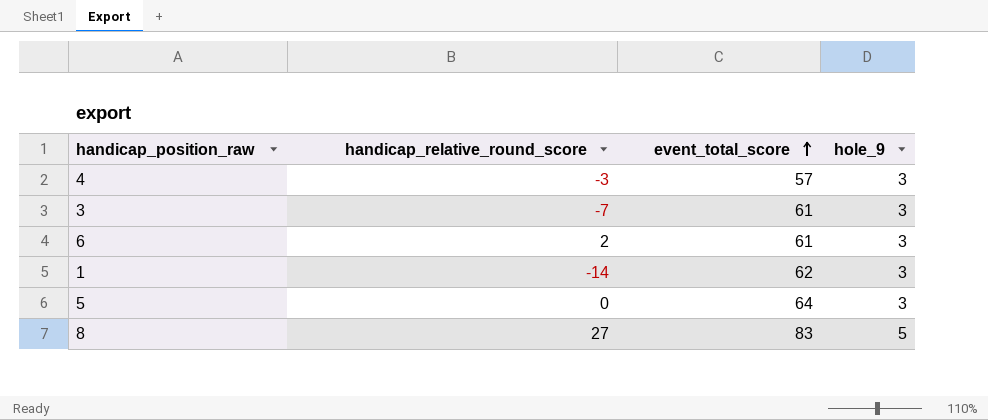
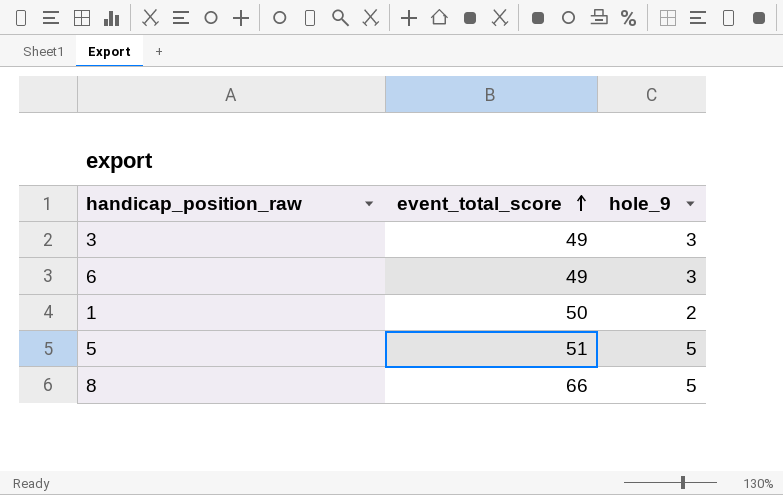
column handicap_relative_round_score | position: 2 -> none
row 4: -3 | 57 | 3 -> none
3 | event_total_score: 61 -> 49
6 | event_total_score: 61 -> 49
1 | event_total_score: 62 -> 50
1 | hole_9: 3 -> 2
5 | event_total_score: 64 -> 51
5 | hole_9: 3 -> 5
8 | event_total_score: 83 -> 66

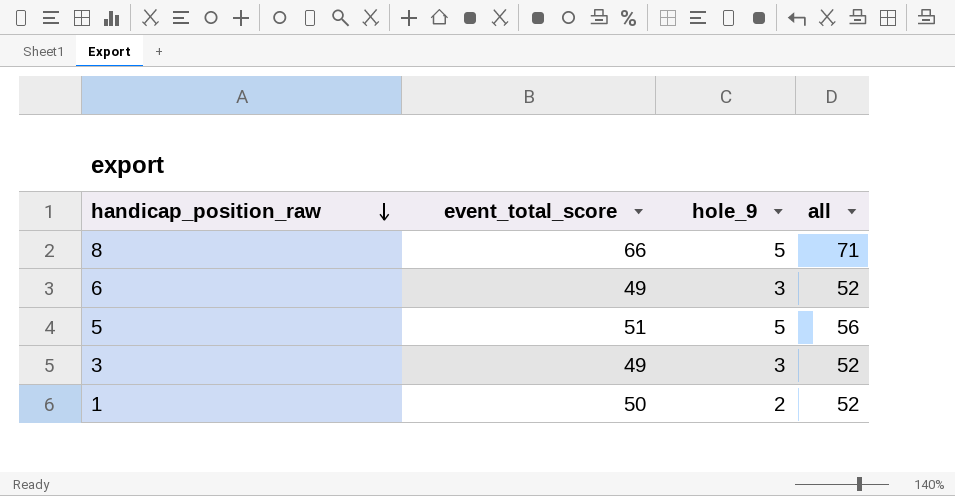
row order: event_total_score ascending -> handicap_position_raw descending
column all | formula: none -> [event_total_score] + [hole_9]

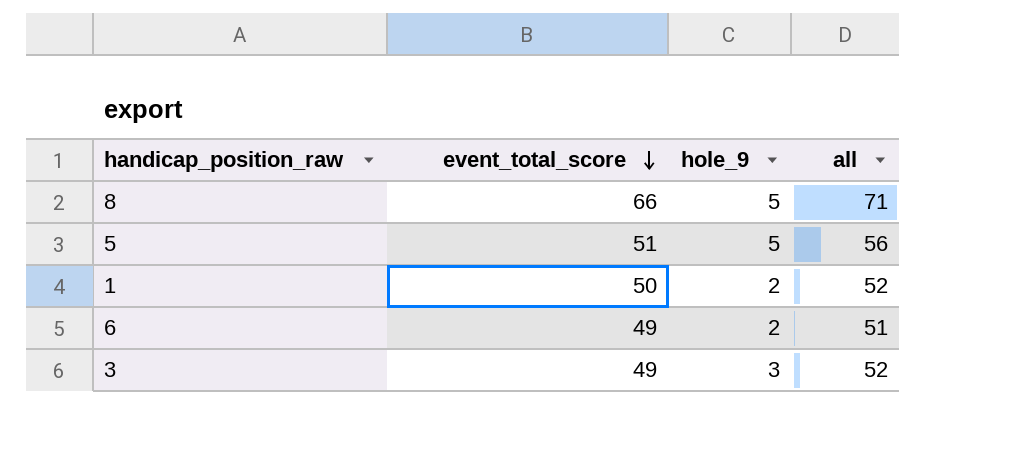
row order: handicap_position_raw descending -> event_total_score descending
6 | hole_9: 3 -> 2
6 | all: 52 -> 51

